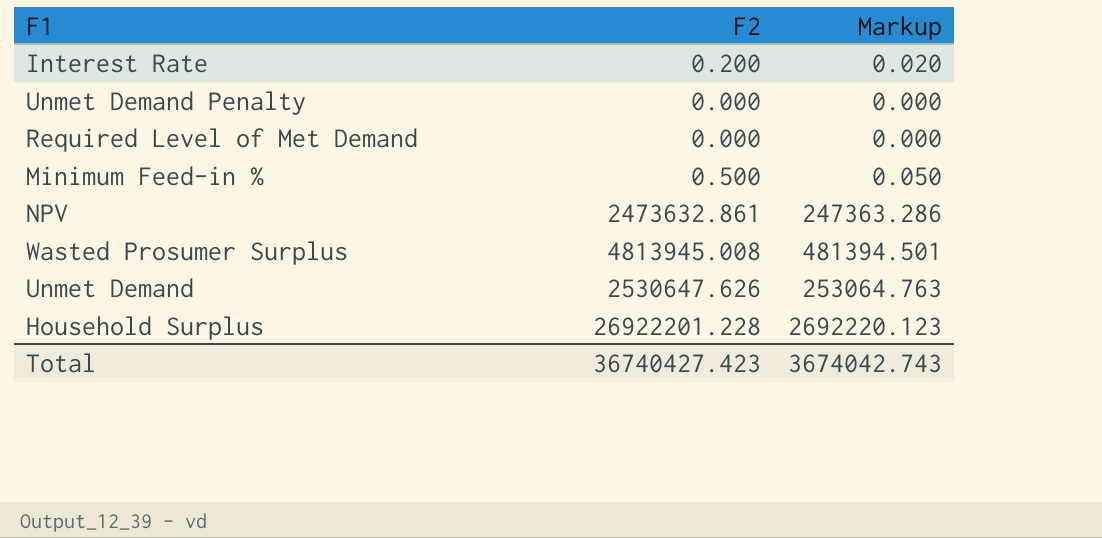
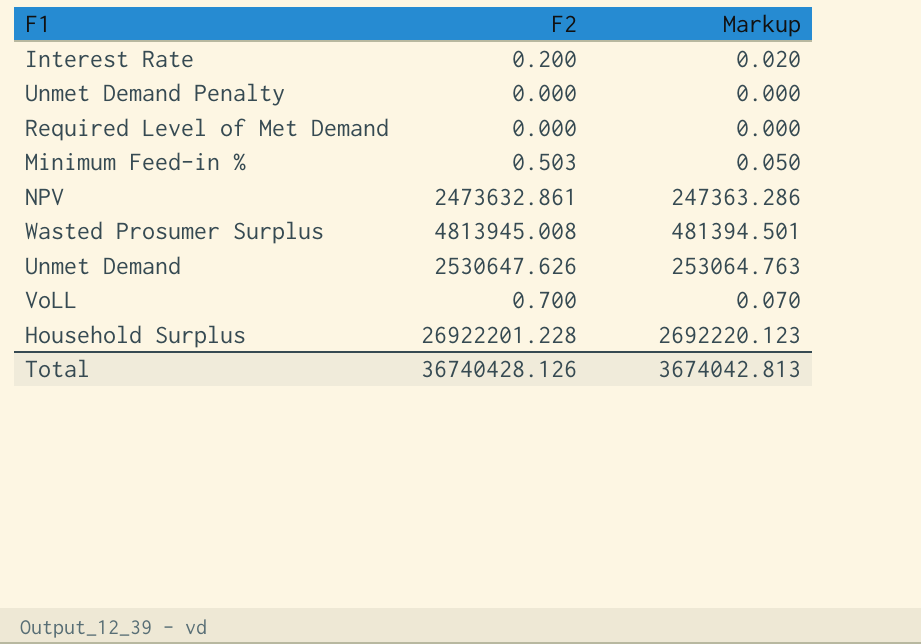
Minimum Feed-in % | F2: 0.500 -> 0.503
row VoLL: none -> 0.700 | 0.070
Total | F2: 36740427.423 -> 36740428.126
Total | Markup: 3674042.743 -> 3674042.813

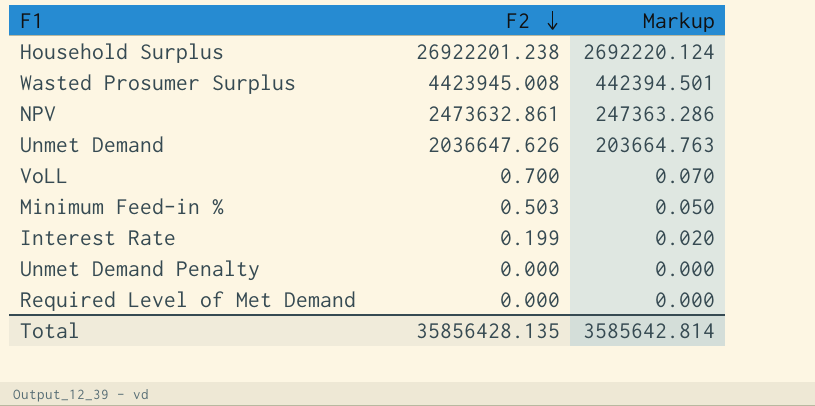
row order: none -> F2 descending
Household Surplus | F2: 26922201.228 -> 26922201.238
Household Surplus | Markup: 2692220.123 -> 2692220.124
Wasted Prosumer Surplus | F2: 4813945.008 -> 4423945.008
Wasted Prosumer Surplus | Markup: 481394.501 -> 442394.501
Unmet Demand | F2: 2530647.626 -> 2036647.626
Unmet Demand | Markup: 253064.763 -> 203664.763
Interest Rate | F2: 0.200 -> 0.199
Total | F2: 36740428.126 -> 35856428.135
Total | Markup: 3674042.813 -> 3585642.814

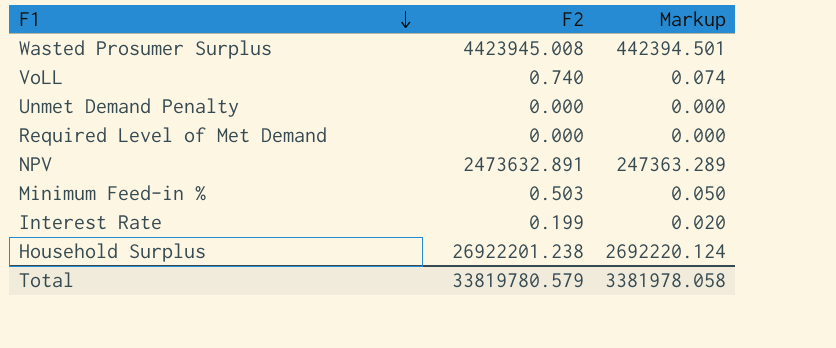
row order: F2 descending -> F1 descending
row Unmet Demand: 2036647.626 | 203664.763 -> none
VoLL | F2: 0.700 -> 0.740
VoLL | Markup: 0.070 -> 0.074
NPV | F2: 2473632.861 -> 2473632.891
NPV | Markup: 247363.286 -> 247363.289
Total | F2: 35856428.135 -> 33819780.579
Total | Markup: 3585642.814 -> 3381978.058

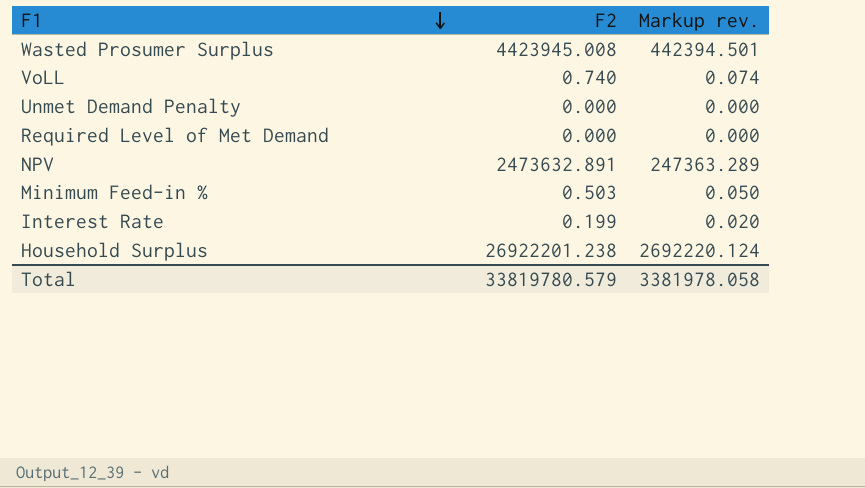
column name: Markup -> Markup rev.

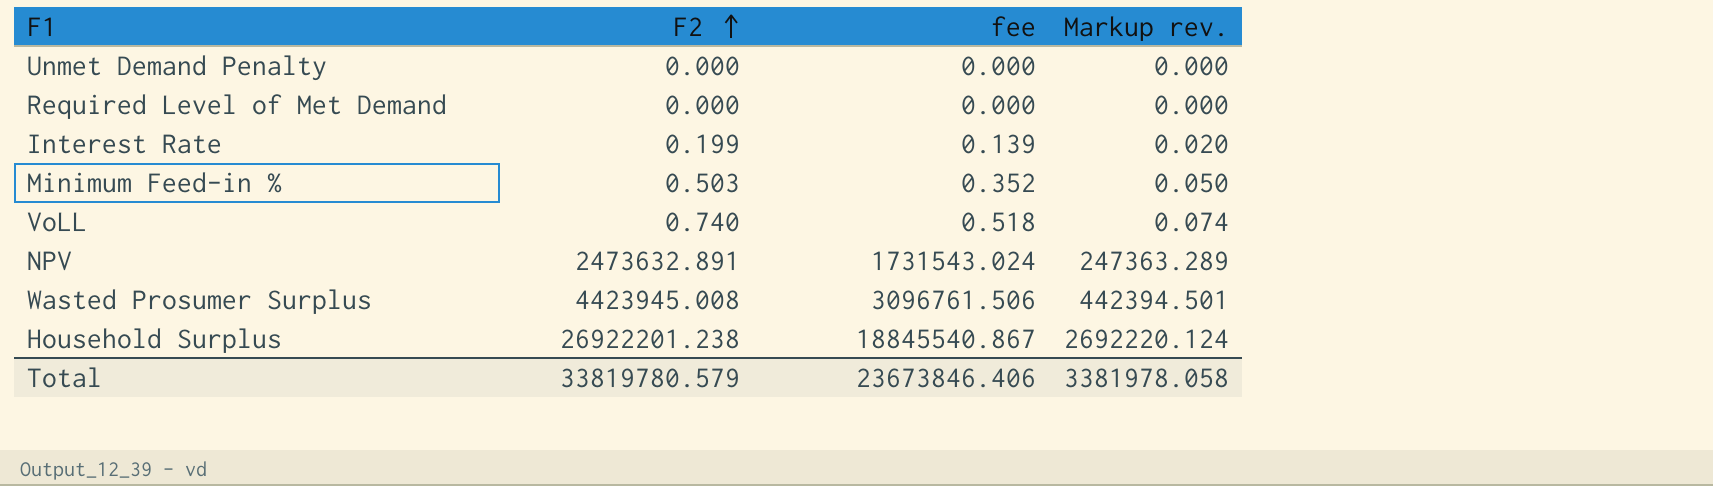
row order: F1 descending -> F2 ascending
column fee | formula: none -> [F2] * 0.7

